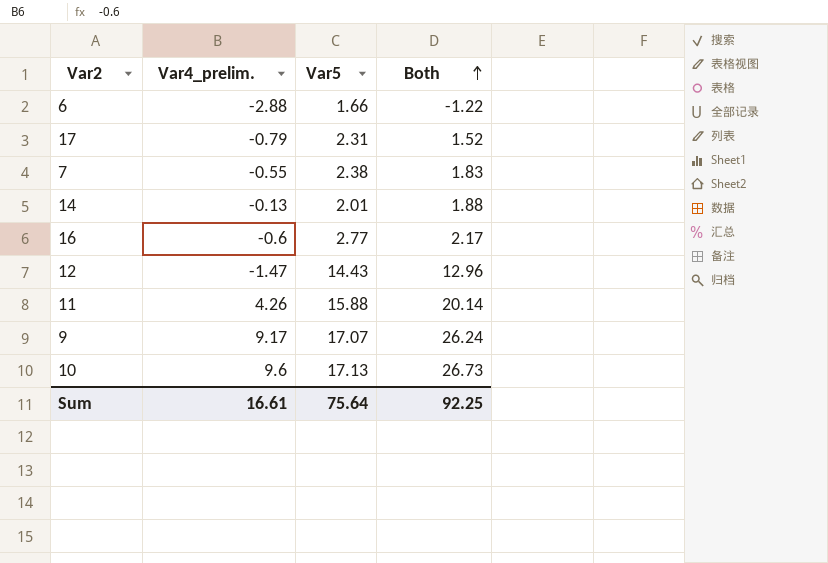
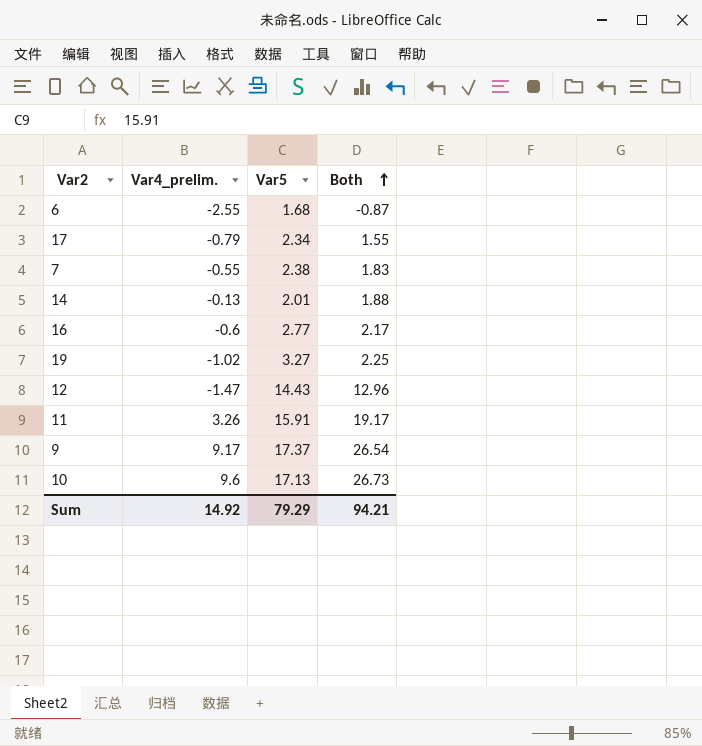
6 | Var4_prelim.: -2.88 -> -2.55
6 | Var5: 1.66 -> 1.68
6 | Both: -1.22 -> -0.87
17 | Var5: 2.31 -> 2.34
17 | Both: 1.52 -> 1.55
row 19: none -> -1.02 | 3.27 | 2.25
11 | Var4_prelim.: 4.26 -> 3.26
11 | Var5: 15.88 -> 15.91
11 | Both: 20.14 -> 19.17
9 | Var5: 17.07 -> 17.37
9 | Both: 26.24 -> 26.54
Sum | Var4_prelim.: 16.61 -> 14.92
Sum | Var5: 75.64 -> 79.29
Sum | Both: 92.25 -> 94.21

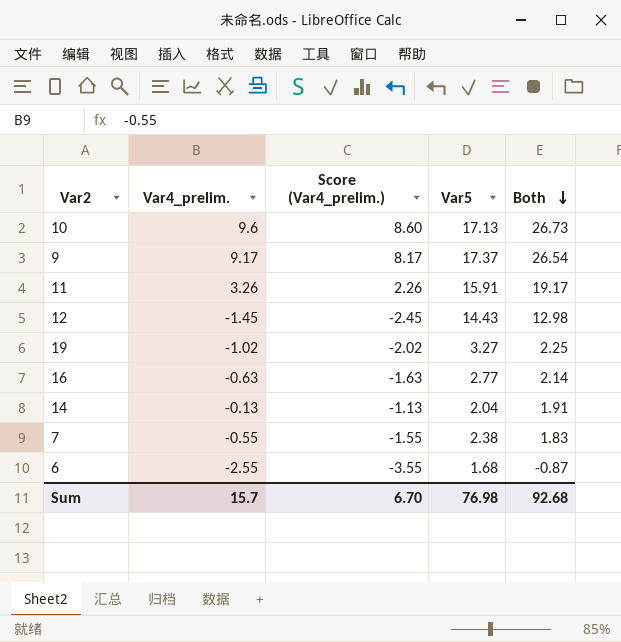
row order: Both ascending -> Both descending
column Score (Var4_prelim.) | formula: none -> [Var4_prelim.] - 1
row 17: -0.79 | 2.34 | 1.55 -> none
12 | Var4_prelim.: -1.47 -> -1.45
12 | Both: 12.96 -> 12.98
16 | Var4_prelim.: -0.6 -> -0.63
16 | Both: 2.17 -> 2.14
14 | Var5: 2.01 -> 2.04
14 | Both: 1.88 -> 1.91
Sum | Var4_prelim.: 14.92 -> 15.7
Sum | Var5: 79.29 -> 76.98
Sum | Both: 94.21 -> 92.68

